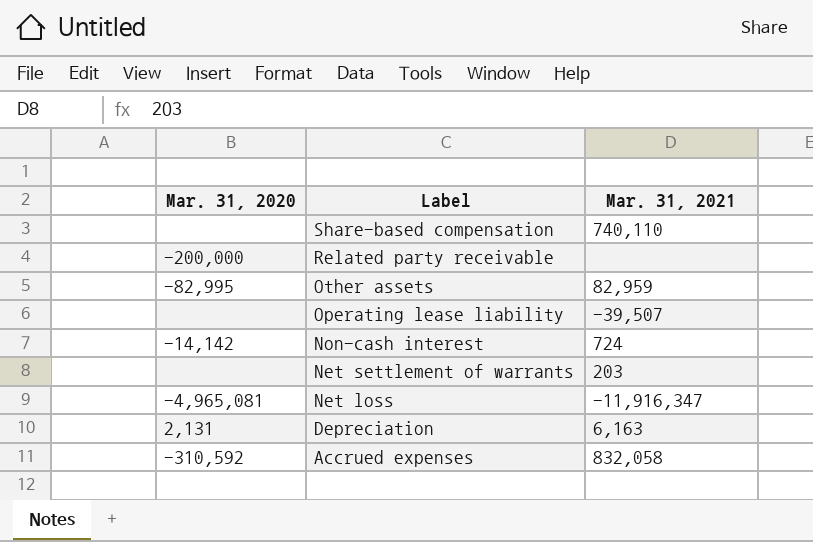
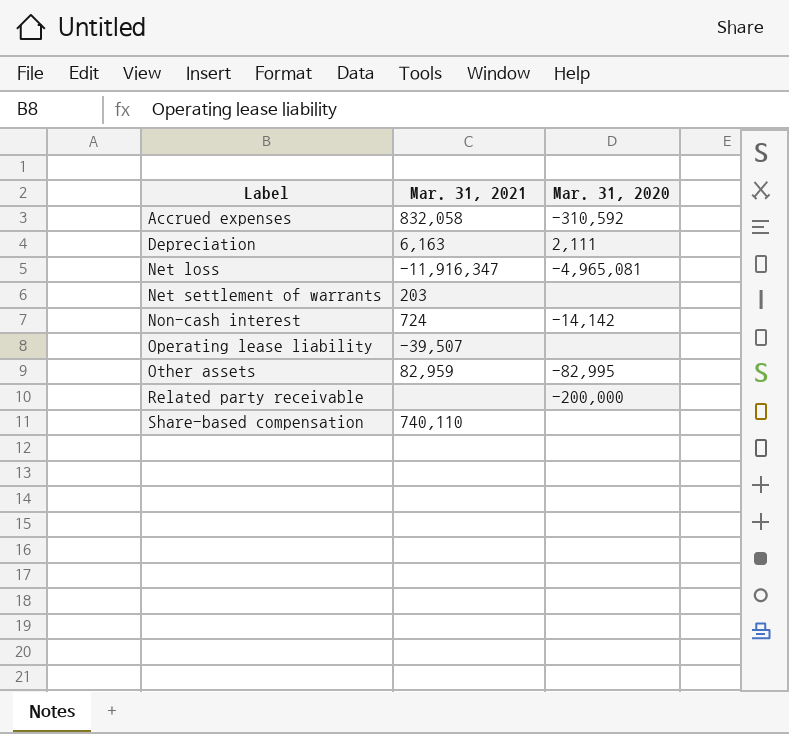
row order: Label descending -> Label ascending
column Mar. 31, 2020 | position: 1 -> 3
Depreciation | Mar. 31, 2020: 2,131 -> 2,111

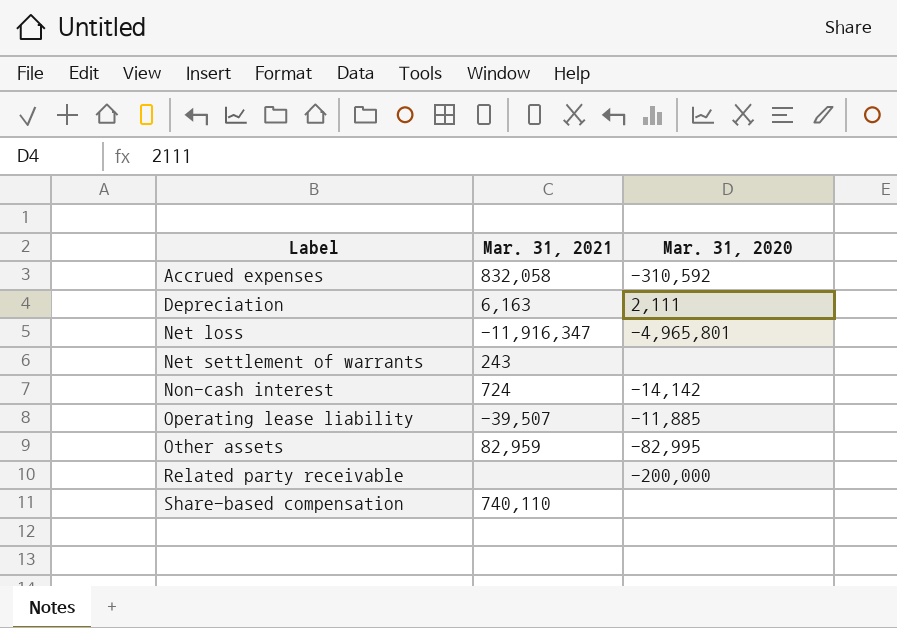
Net loss | Mar. 31, 2020: -4,965,081 -> -4,965,801
Net settlement of warrants | Mar. 31, 2021: 203 -> 243
Operating lease liability | Mar. 31, 2020: none -> -11,885

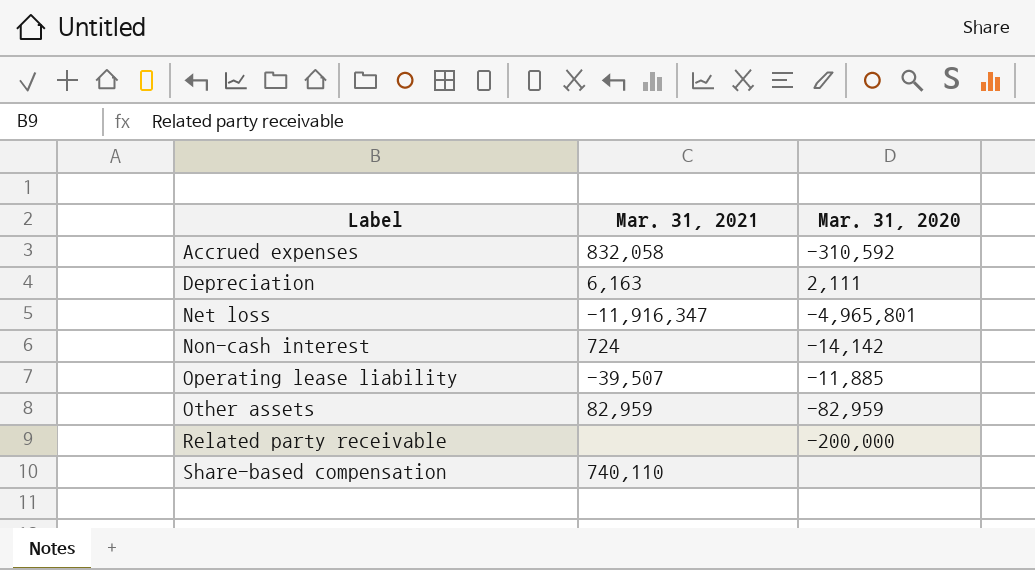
row Net settlement of warrants: 243 | none -> none
Other assets | Mar. 31, 2020: -82,995 -> -82,959

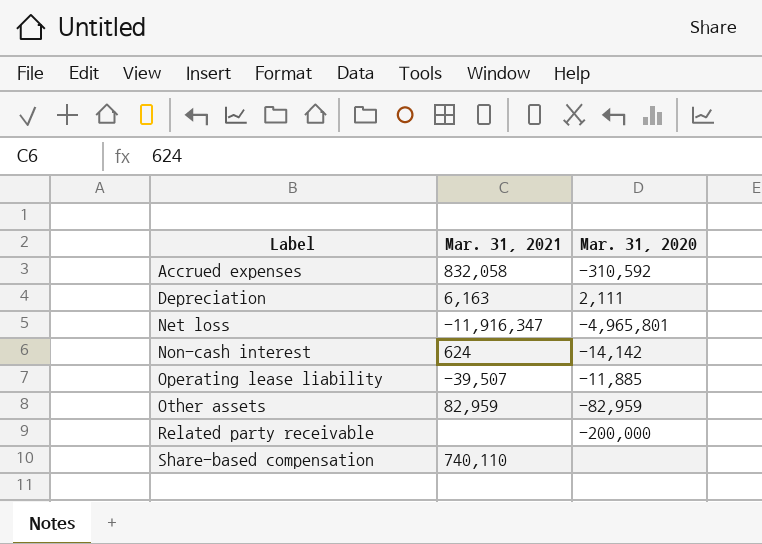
Non-cash interest | Mar. 31, 2021: 724 -> 624

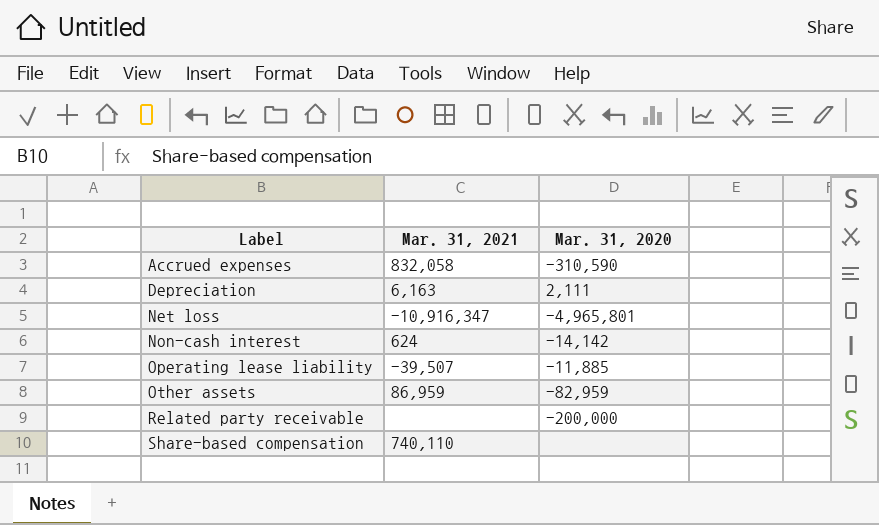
Accrued expenses | Mar. 31, 2020: -310,592 -> -310,590
Net loss | Mar. 31, 2021: -11,916,347 -> -10,916,347
Other assets | Mar. 31, 2021: 82,959 -> 86,959

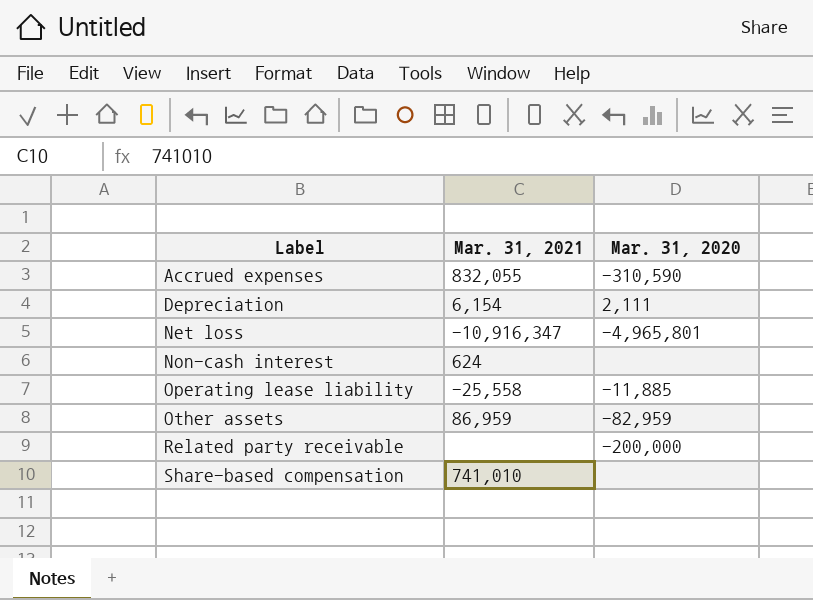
Accrued expenses | Mar. 31, 2021: 832,058 -> 832,055
Depreciation | Mar. 31, 2021: 6,163 -> 6,154
Non-cash interest | Mar. 31, 2020: -14,142 -> none
Operating lease liability | Mar. 31, 2021: -39,507 -> -25,558
Share-based compensation | Mar. 31, 2021: 740,110 -> 741,010

